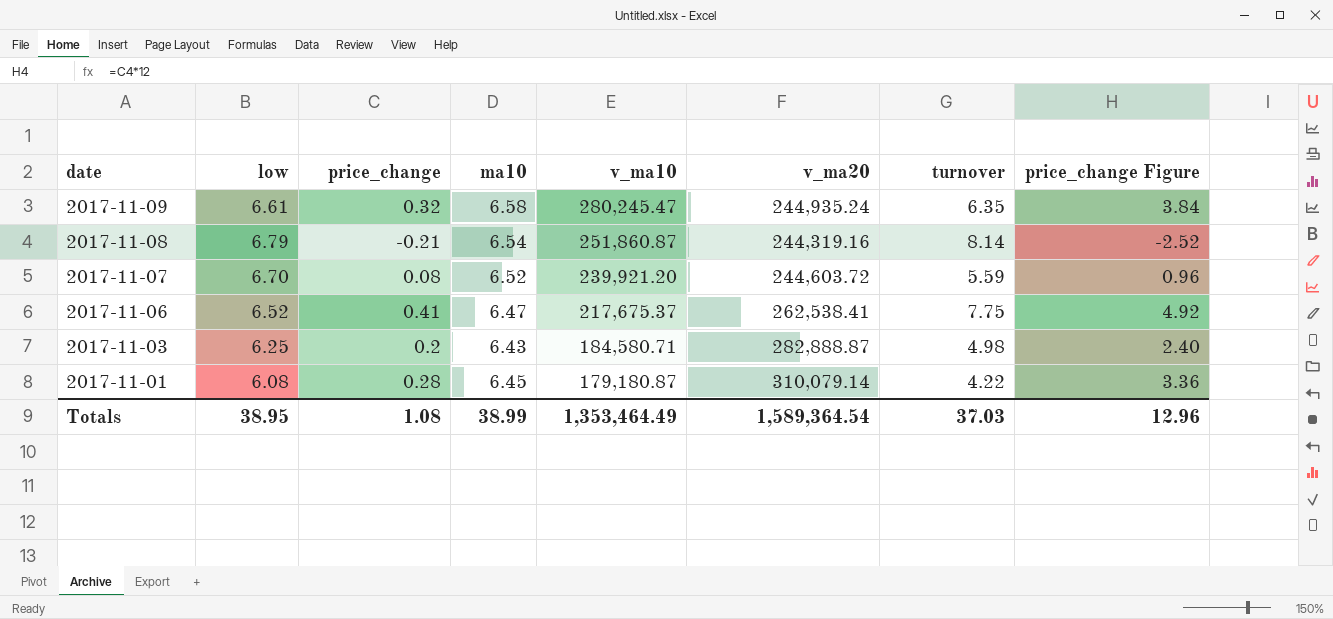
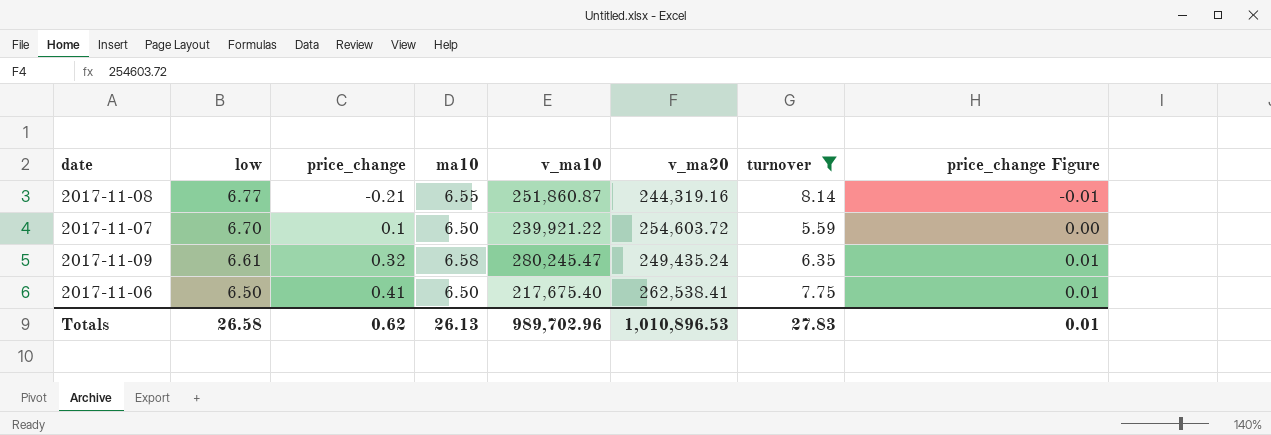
filter: none -> turnover >= 5.59
row order: date descending -> low descending
column price_change Figure | formula: [price_change] * 12 -> [price_change] * 0.03
2017-11-08 | low: 6.79 -> 6.77
2017-11-08 | ma10: 6.54 -> 6.55
2017-11-07 | price_change: 0.08 -> 0.1
2017-11-07 | ma10: 6.52 -> 6.50
2017-11-07 | v_ma10: 239,921.20 -> 239,921.22
2017-11-07 | v_ma20: 244,603.72 -> 254,603.72
2017-11-09 | v_ma20: 244,935.24 -> 249,435.24
2017-11-06 | low: 6.52 -> 6.50
2017-11-06 | ma10: 6.47 -> 6.50
2017-11-06 | v_ma10: 217,675.37 -> 217,675.40
Totals | low: 38.95 -> 26.58
Totals | price_change: 1.08 -> 0.62
Totals | ma10: 38.99 -> 26.13
Totals | v_ma10: 1,353,464.49 -> 989,702.96
Totals | v_ma20: 1,589,364.54 -> 1,010,896.53
Totals | turnover: 37.03 -> 27.83
Totals | price_change Figure: 12.96 -> 0.01

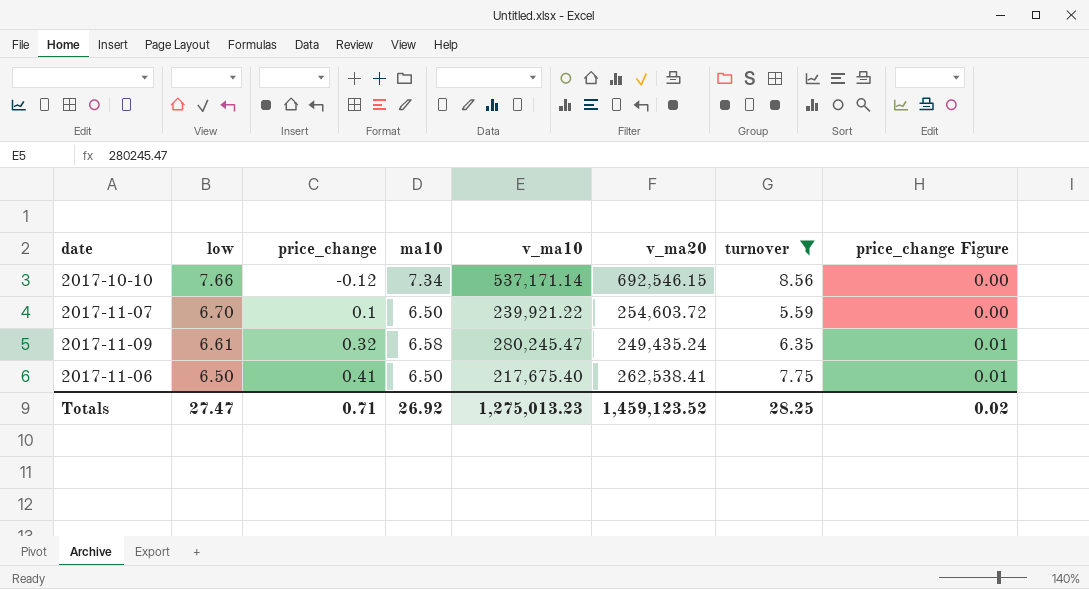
row 2017-11-08: 6.77 | -0.21 | 6.55 | 251,860.87 | 244,319.16 | 8.14 | -0.01 -> none
row 2017-10-10: none -> 7.66 | -0.12 | 7.34 | 537,171.14 | 692,546.15 | 8.56 | 0.00
Totals | low: 26.58 -> 27.47
Totals | price_change: 0.62 -> 0.71
Totals | ma10: 26.13 -> 26.92
Totals | v_ma10: 989,702.96 -> 1,275,013.23
Totals | v_ma20: 1,010,896.53 -> 1,459,123.52
Totals | turnover: 27.83 -> 28.25
Totals | price_change Figure: 0.01 -> 0.02

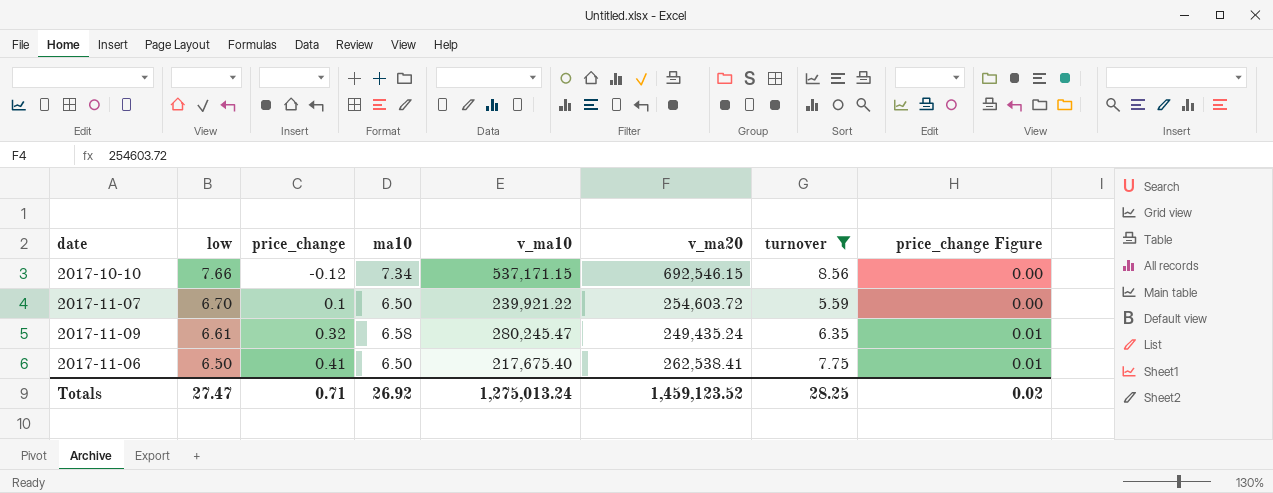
2017-10-10 | v_ma10: 537,171.14 -> 537,171.15
Totals | v_ma10: 1,275,013.23 -> 1,275,013.24

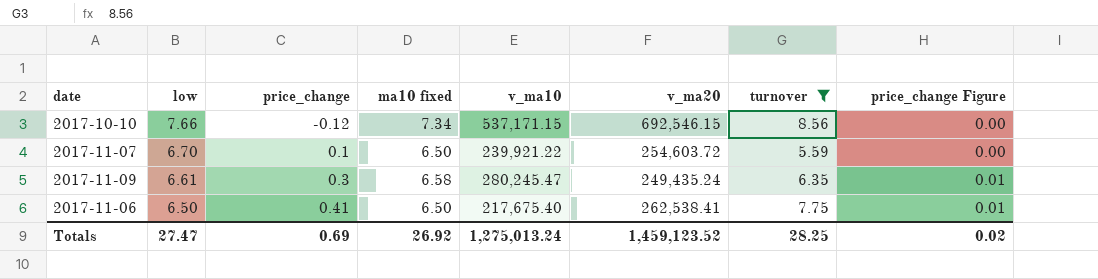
column name: ma10 -> ma10 fixed
2017-11-09 | price_change: 0.32 -> 0.3
Totals | price_change: 0.71 -> 0.69

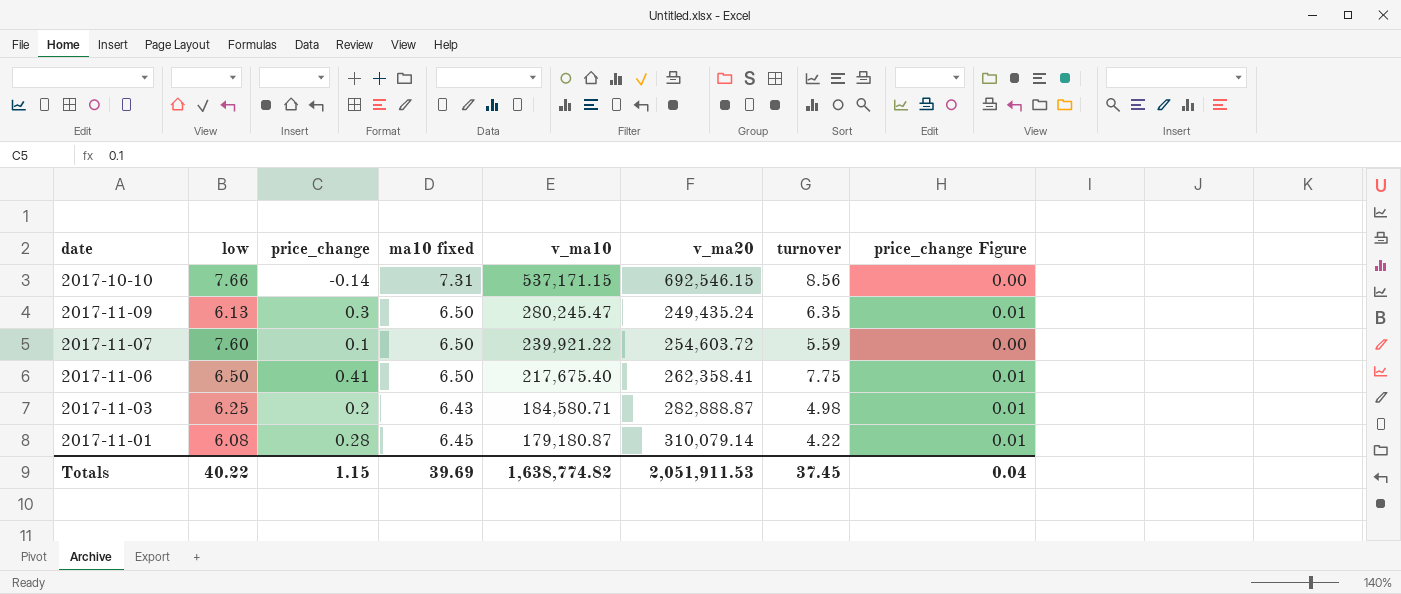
filter: turnover >= 5.59 -> none
row order: low descending -> v_ma10 descending
2017-10-10 | price_change: -0.12 -> -0.14
2017-10-10 | ma10 fixed: 7.34 -> 7.31
2017-11-09 | low: 6.61 -> 6.13
2017-11-09 | ma10 fixed: 6.58 -> 6.50
2017-11-07 | low: 6.70 -> 7.60
2017-11-06 | v_ma20: 262,538.41 -> 262,358.41
Totals | low: 27.47 -> 40.22
Totals | price_change: 0.69 -> 1.15
Totals | ma10 fixed: 26.92 -> 39.69
Totals | v_ma10: 1,275,013.24 -> 1,638,774.82
Totals | v_ma20: 1,459,123.52 -> 2,051,911.53
Totals | turnover: 28.25 -> 37.45
Totals | price_change Figure: 0.02 -> 0.04

